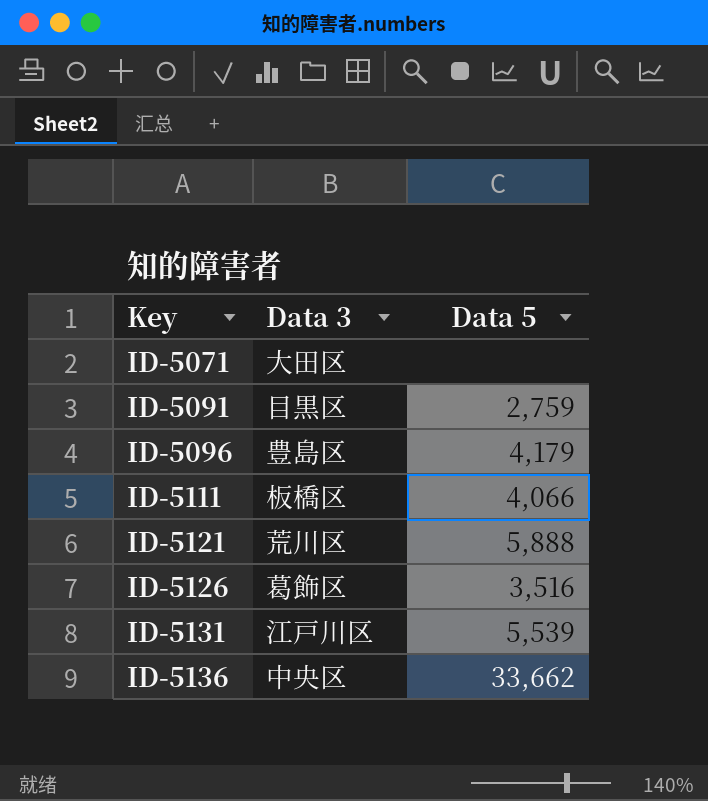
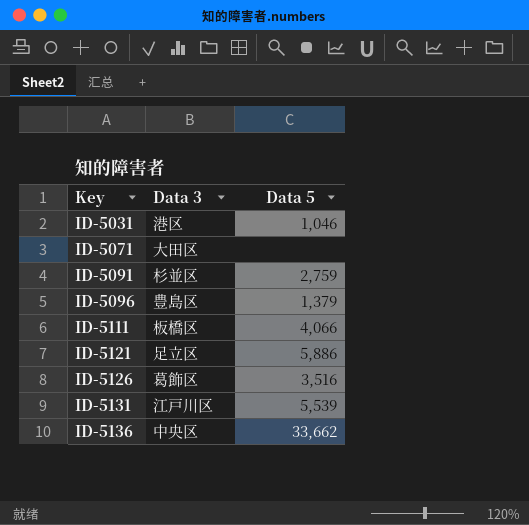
row ID-5031: none -> 港区 | 1,046
ID-5091 | Data 3: 目黒区 -> 杉並区
ID-5096 | Data 5: 4,179 -> 1,379
ID-5121 | Data 3: 荒川区 -> 足立区
ID-5121 | Data 5: 5,888 -> 5,886

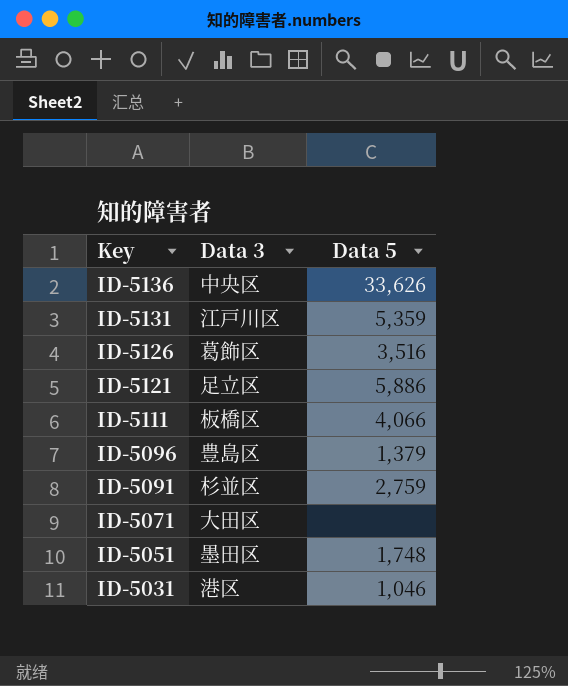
row order: Key ascending -> Key descending
ID-5136 | Data 5: 33,662 -> 33,626
ID-5131 | Data 5: 5,539 -> 5,359
row ID-5051: none -> 墨田区 | 1,748

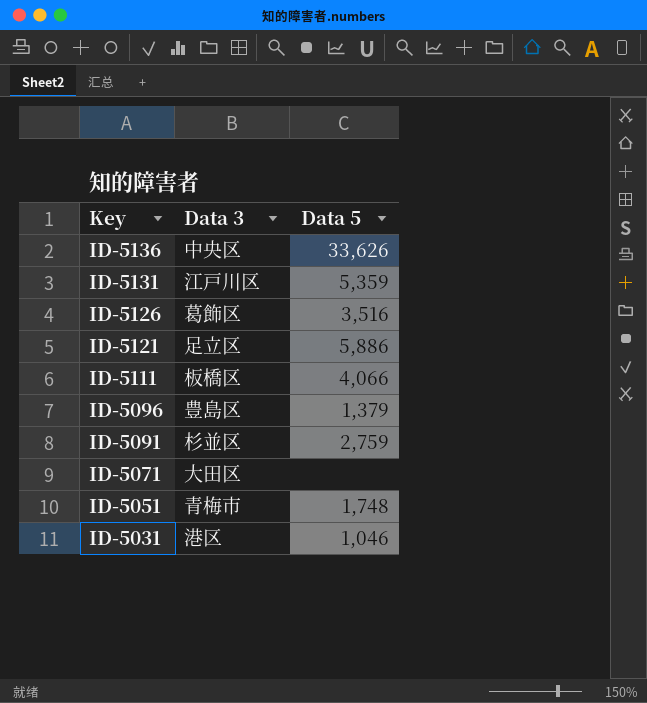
ID-5051 | Data 3: 墨田区 -> 青梅市

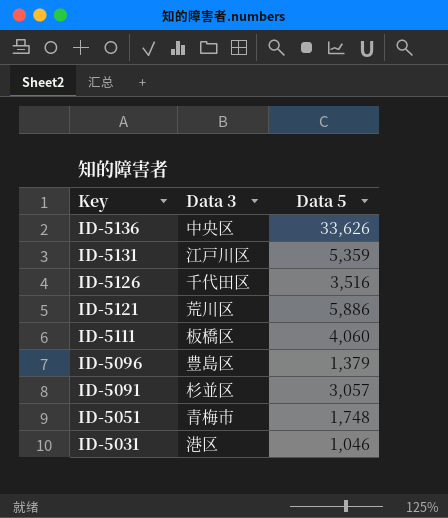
row ID-5071: 大田区 | none -> none
ID-5126 | Data 3: 葛飾区 -> 千代田区
ID-5121 | Data 3: 足立区 -> 荒川区
ID-5111 | Data 5: 4,066 -> 4,060
ID-5091 | Data 5: 2,759 -> 3,057

